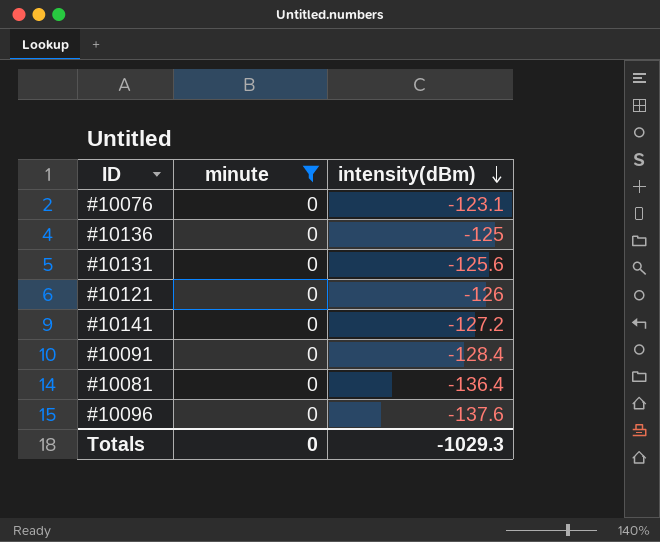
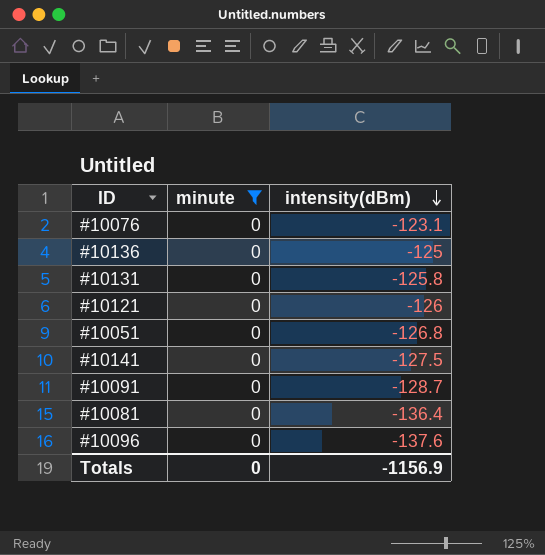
#10131 | intensity(dBm): -125.6 -> -125.8
row #10051: none -> 0 | -126.8
#10141 | intensity(dBm): -127.2 -> -127.5
#10091 | intensity(dBm): -128.4 -> -128.7
Totals | intensity(dBm): -1029.3 -> -1156.9

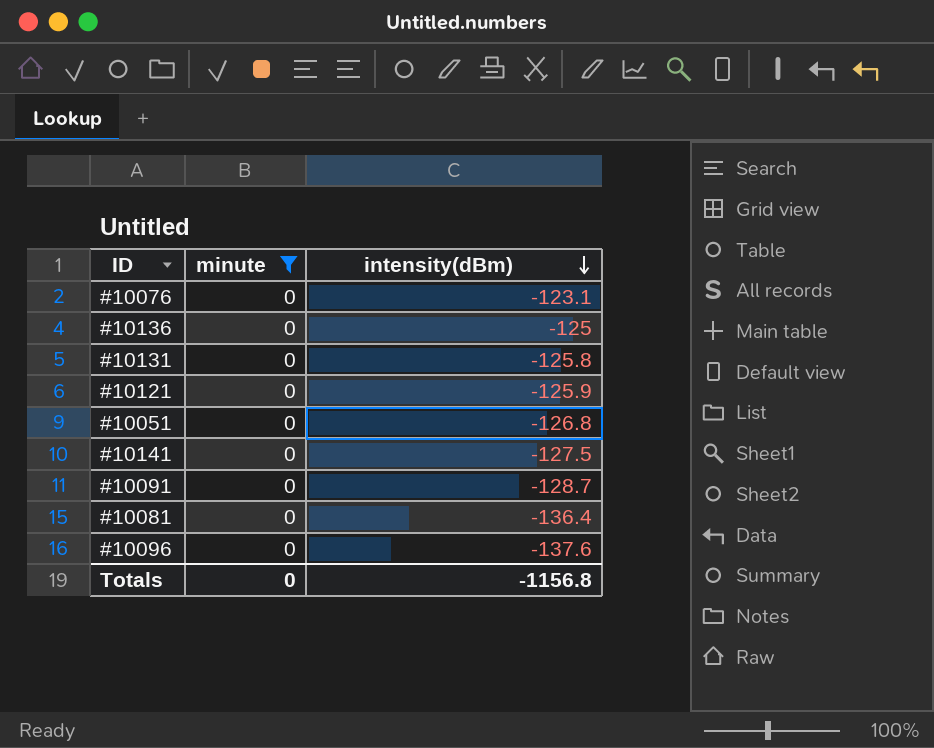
#10121 | intensity(dBm): -126 -> -125.9
Totals | intensity(dBm): -1156.9 -> -1156.8

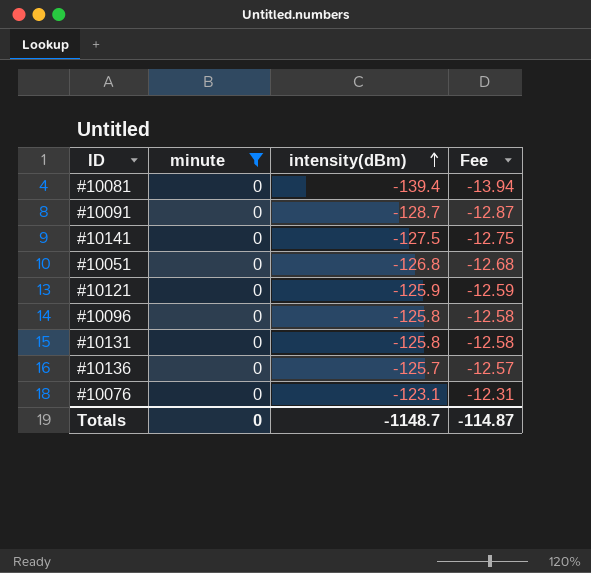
row order: intensity(dBm) descending -> intensity(dBm) ascending
column Fee | formula: none -> [intensity(dBm)] * 0.1
#10081 | intensity(dBm): -136.4 -> -139.4
#10096 | intensity(dBm): -137.6 -> -125.8
#10136 | intensity(dBm): -125 -> -125.7
Totals | intensity(dBm): -1156.8 -> -1148.7

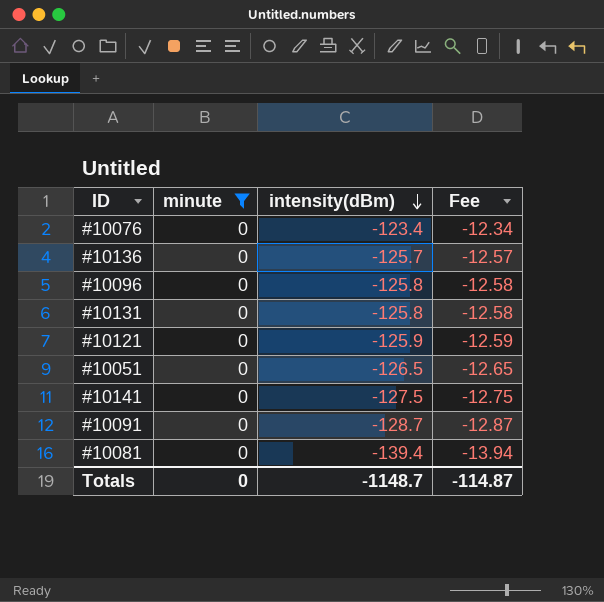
row order: intensity(dBm) ascending -> intensity(dBm) descending
#10076 | intensity(dBm): -123.1 -> -123.4
#10076 | Fee: -12.31 -> -12.34
#10051 | intensity(dBm): -126.8 -> -126.5
#10051 | Fee: -12.68 -> -12.65

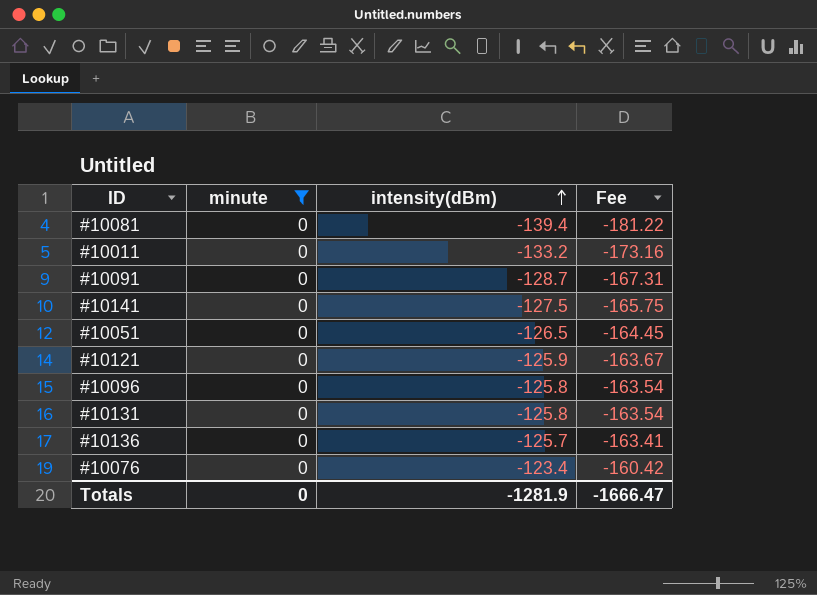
row order: intensity(dBm) descending -> intensity(dBm) ascending
column Fee | formula: [intensity(dBm)] * 0.1 -> [intensity(dBm)] * 1.3
row #10011: none -> 0 | -133.2 | -173.16
Totals | intensity(dBm): -1148.7 -> -1281.9
Totals | Fee: -114.87 -> -1666.47

